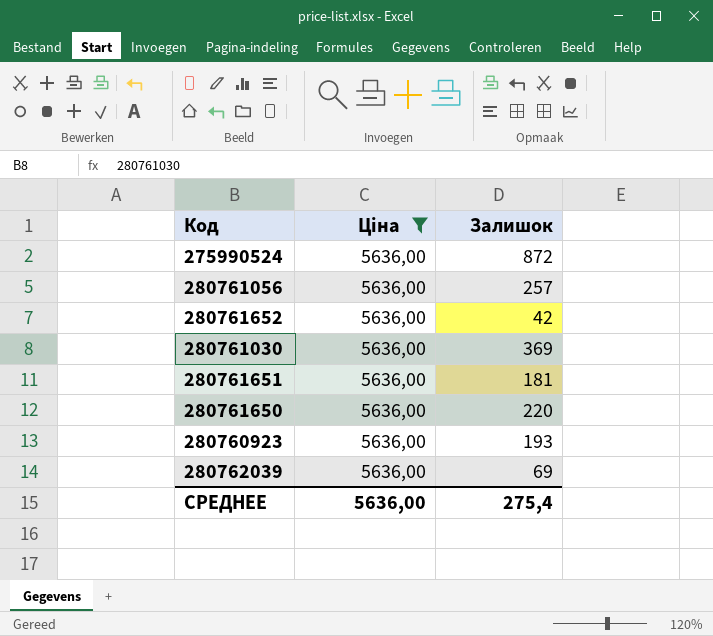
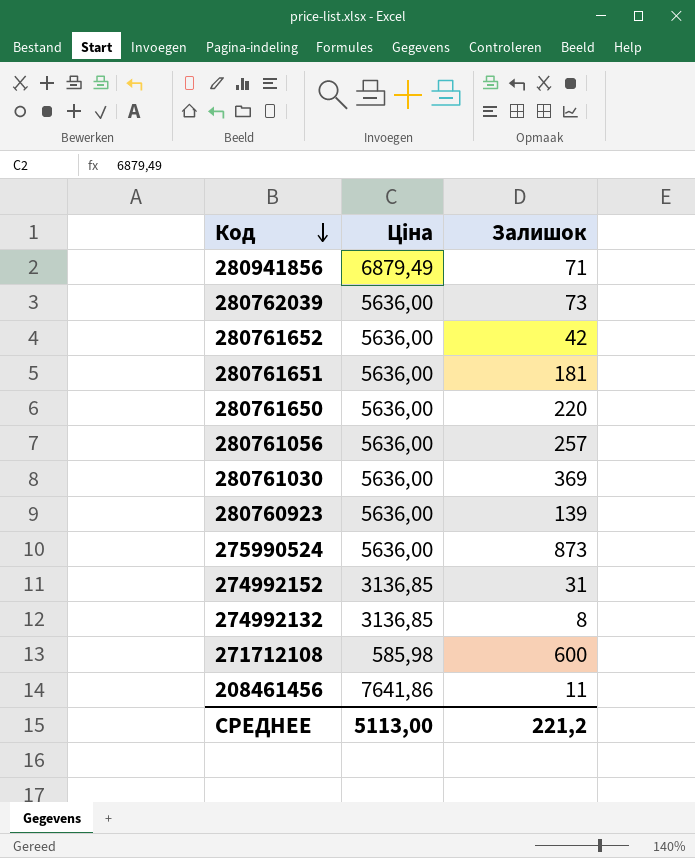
filter: Ціна = 5636,00 -> none
row order: none -> Код descending
280762039 | Залишок: 69 -> 73
280760923 | Залишок: 193 -> 139
275990524 | Залишок: 872 -> 873
СРЕДНЕЕ | Ціна: 5636,00 -> 5113,00
СРЕДНЕЕ | Залишок: 275,4 -> 221,2

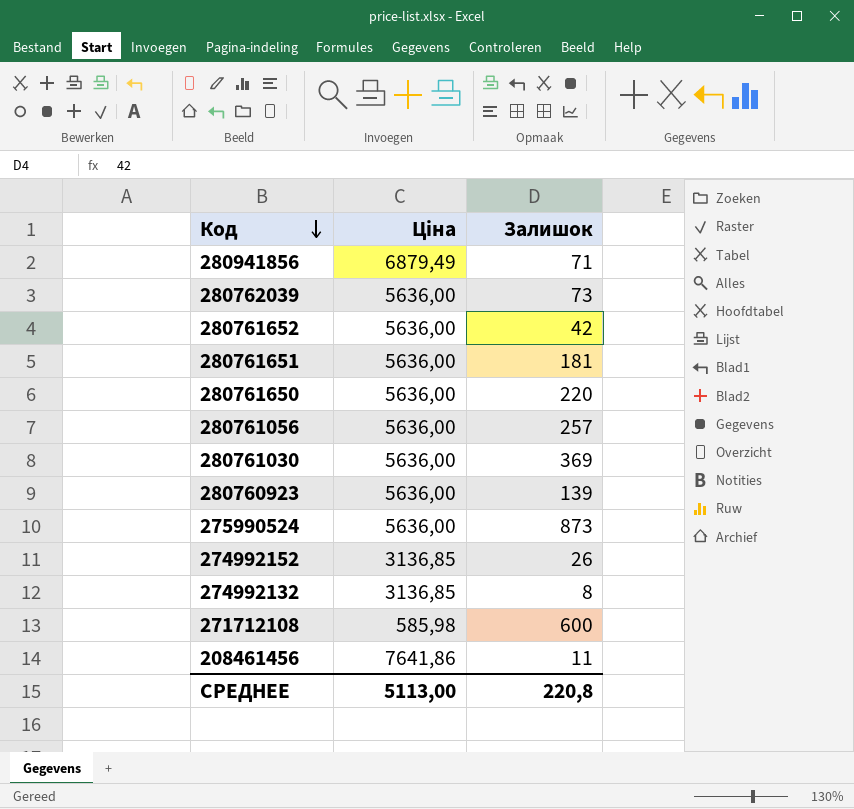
274992152 | Залишок: 31 -> 26
СРЕДНЕЕ | Залишок: 221,2 -> 220,8

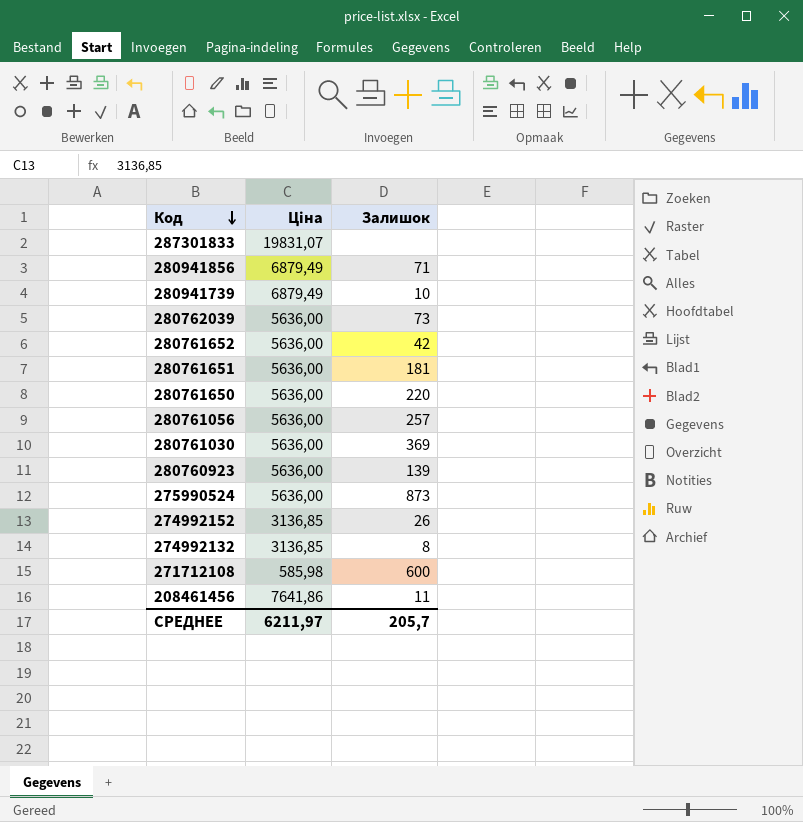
row 287301833: none -> 19831,07 | none
row 280941739: none -> 6879,49 | 10
СРЕДНЕЕ | Ціна: 5113,00 -> 6211,97
СРЕДНЕЕ | Залишок: 220,8 -> 205,7

